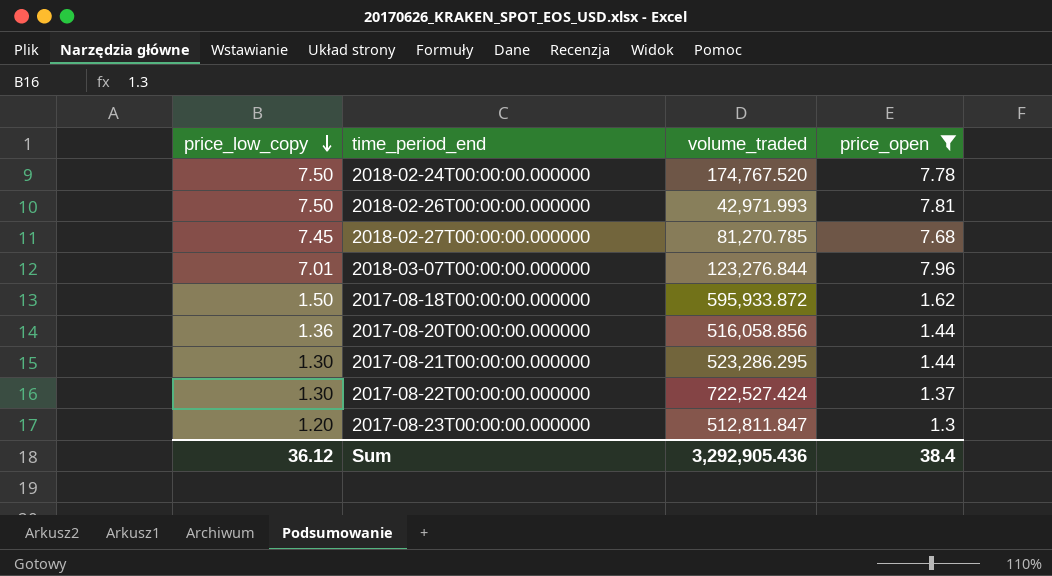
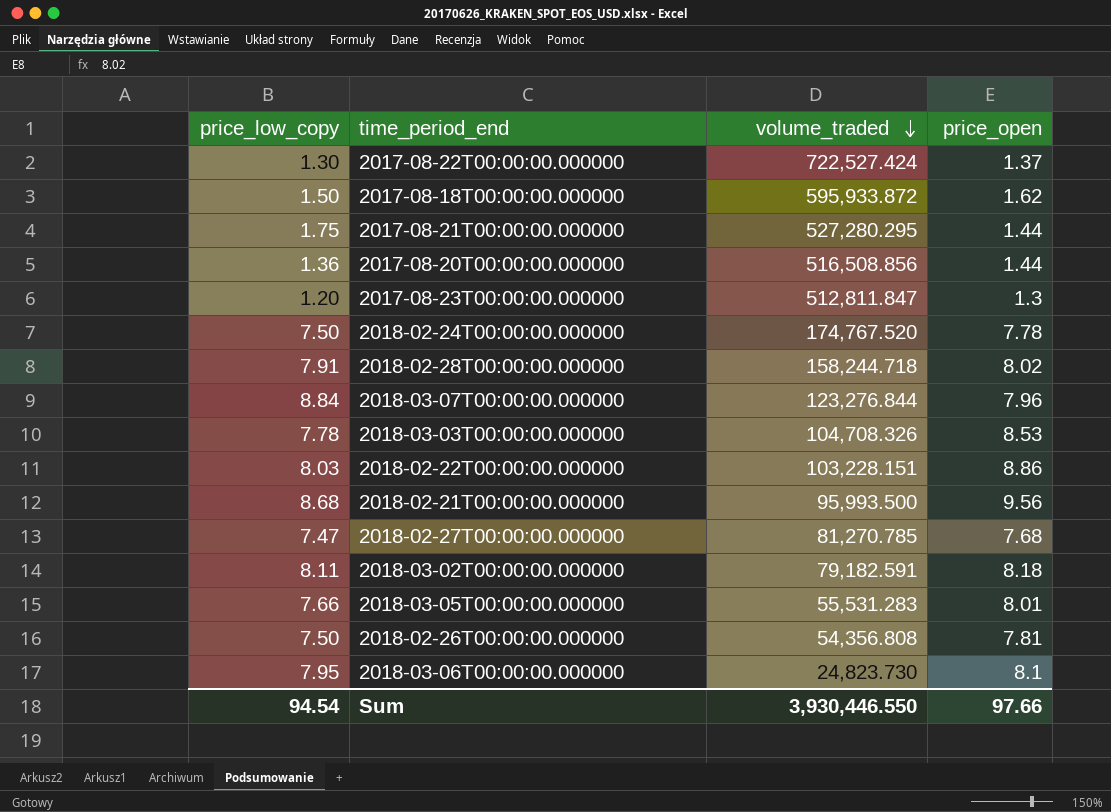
filter: price_open <= 7.96 -> none
row order: price_low_copy descending -> volume_traded descending
2017-08-21T00:00:00.000000 | price_low_copy: 1.30 -> 1.75
2017-08-21T00:00:00.000000 | volume_traded: 523,286.295 -> 527,280.295
2017-08-20T00:00:00.000000 | volume_traded: 516,058.856 -> 516,508.856
2018-03-07T00:00:00.000000 | price_low_copy: 7.01 -> 8.84
2018-02-27T00:00:00.000000 | price_low_copy: 7.45 -> 7.47
2018-02-26T00:00:00.000000 | volume_traded: 42,971.993 -> 54,356.808
Sum | price_low_copy: 36.12 -> 94.54
Sum | volume_traded: 3,292,905.436 -> 3,930,446.550
Sum | price_open: 38.4 -> 97.66

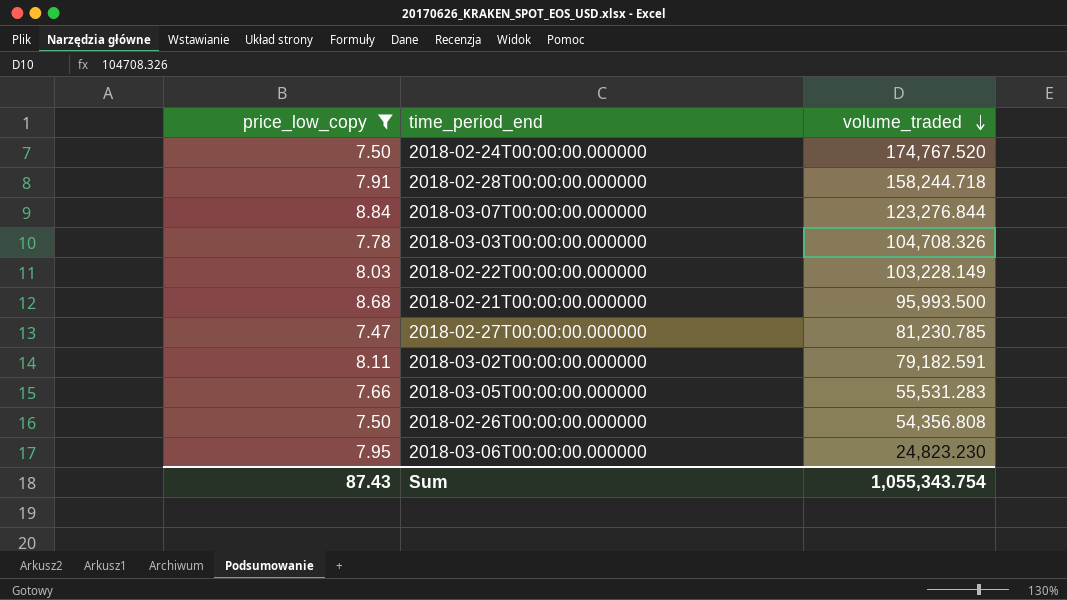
filter: none -> price_low_copy >= 7.47
column price_open | position: 4 -> none
2018-02-22T00:00:00.000000 | volume_traded: 103,228.151 -> 103,228.149
2018-02-27T00:00:00.000000 | volume_traded: 81,270.785 -> 81,230.785
2018-03-06T00:00:00.000000 | volume_traded: 24,823.730 -> 24,823.230
Sum | price_low_copy: 94.54 -> 87.43
Sum | volume_traded: 3,930,446.550 -> 1,055,343.754

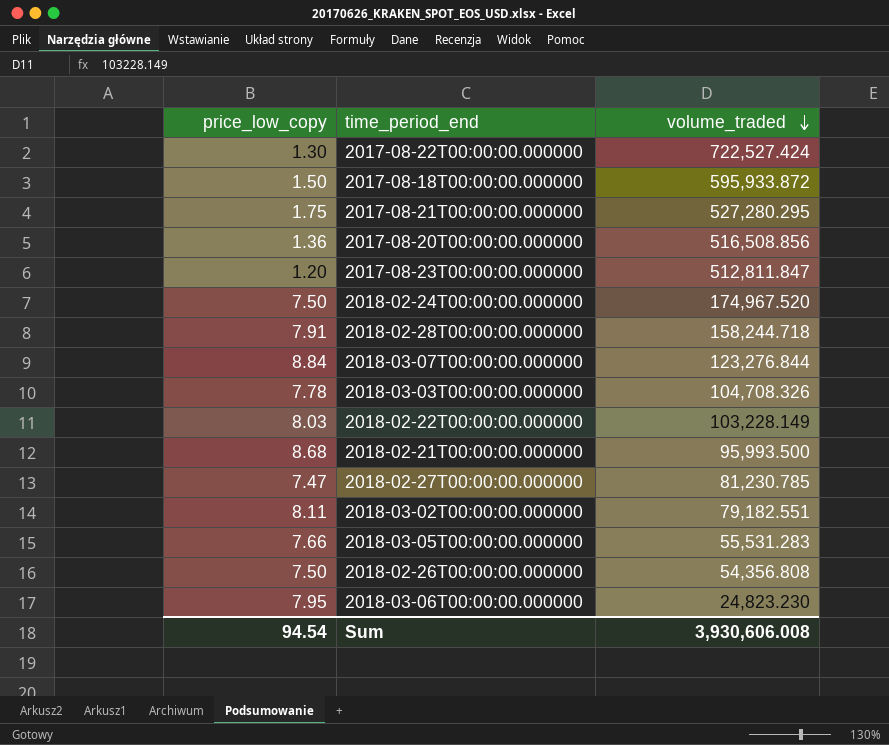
filter: price_low_copy >= 7.47 -> none
2018-02-24T00:00:00.000000 | volume_traded: 174,767.520 -> 174,967.520
2018-03-02T00:00:00.000000 | volume_traded: 79,182.591 -> 79,182.551
Sum | price_low_copy: 87.43 -> 94.54
Sum | volume_traded: 1,055,343.754 -> 3,930,606.008

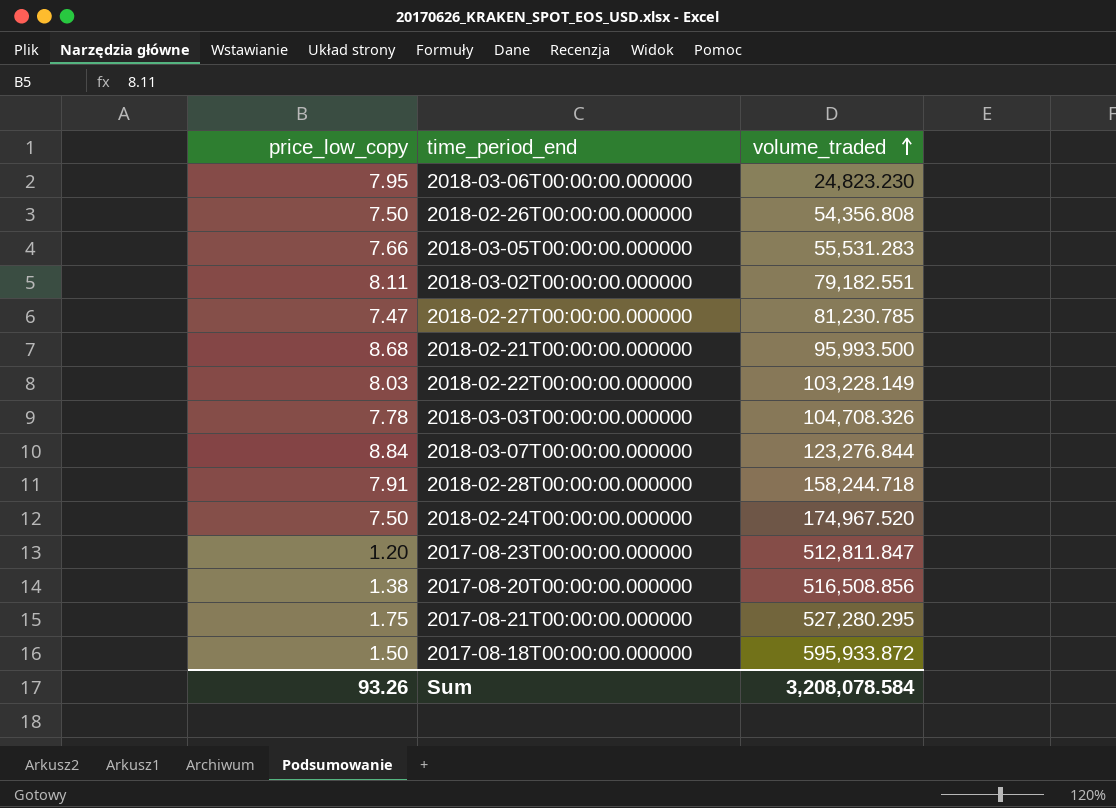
row order: volume_traded descending -> volume_traded ascending
row 2017-08-22T00:00:00.000000: 1.30 | 722,527.424 -> none
2017-08-20T00:00:00.000000 | price_low_copy: 1.36 -> 1.38
Sum | price_low_copy: 94.54 -> 93.26
Sum | volume_traded: 3,930,606.008 -> 3,208,078.584

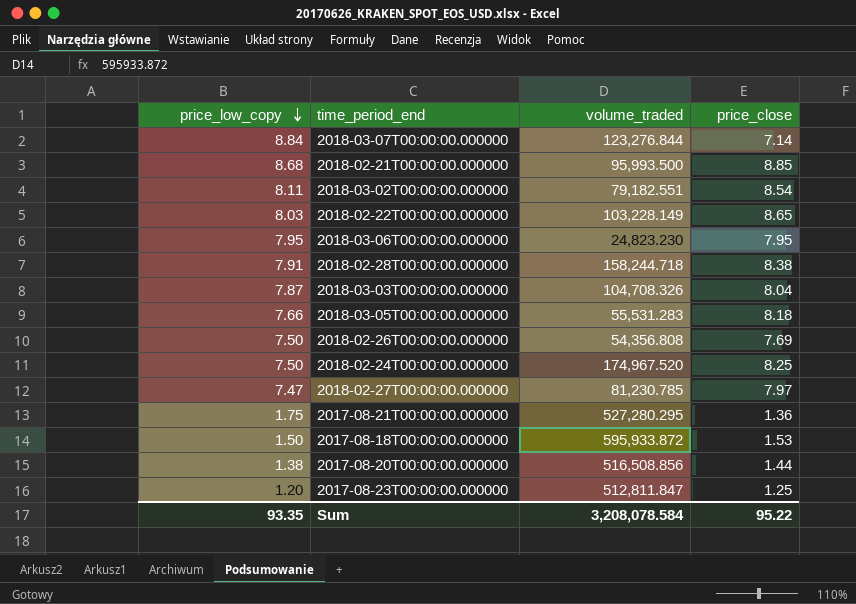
row order: volume_traded ascending -> price_low_copy descending
column price_close | position: none -> 4
2018-03-03T00:00:00.000000 | price_low_copy: 7.78 -> 7.87
Sum | price_low_copy: 93.26 -> 93.35

